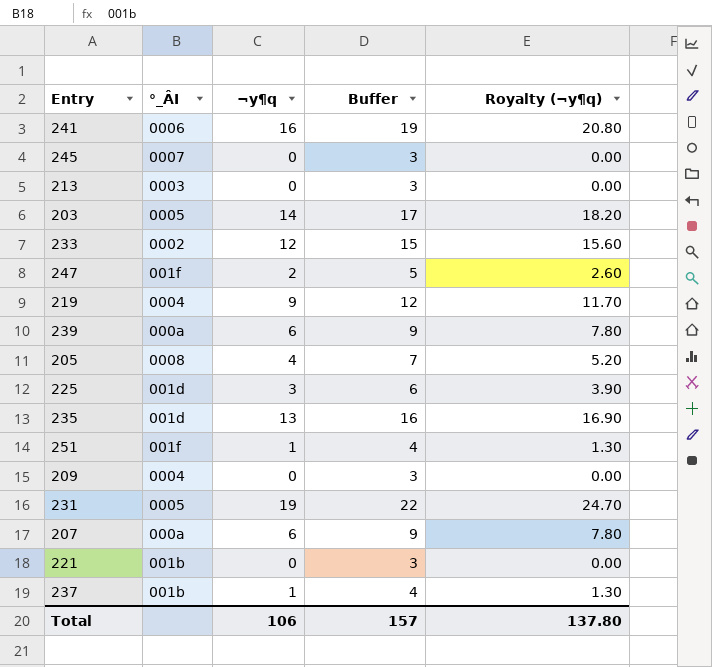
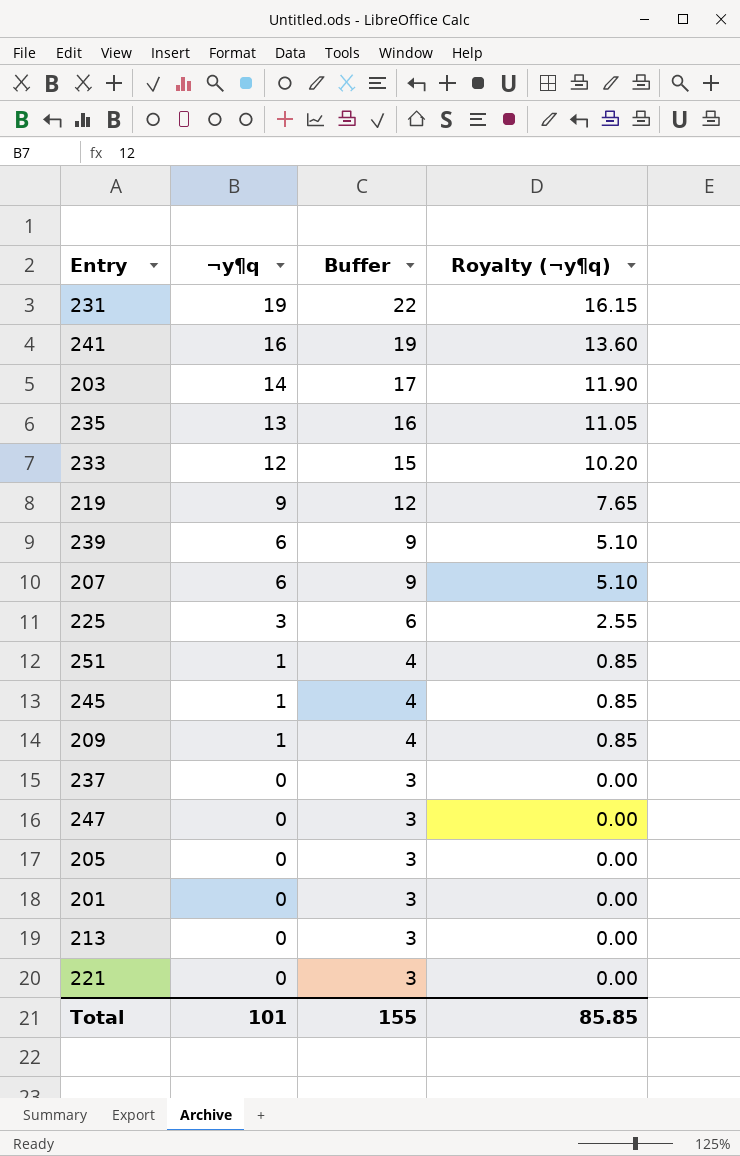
row order: none -> ¬y¶q descending
column °_ÂI | position: 2 -> none
column Royalty (¬y¶q) | formula: [¬y¶q] * 1.3 -> [¬y¶q] * 0.85
245 | ¬y¶q: 0 -> 1
245 | Buffer: 3 -> 4
209 | ¬y¶q: 0 -> 1
209 | Buffer: 3 -> 4
237 | ¬y¶q: 1 -> 0
237 | Buffer: 4 -> 3
247 | ¬y¶q: 2 -> 0
247 | Buffer: 5 -> 3
205 | ¬y¶q: 4 -> 0
205 | Buffer: 7 -> 3
row 201: none -> 0 | 3 | 0.00
Total | ¬y¶q: 106 -> 101
Total | Buffer: 157 -> 155
Total | Royalty (¬y¶q): 137.80 -> 85.85

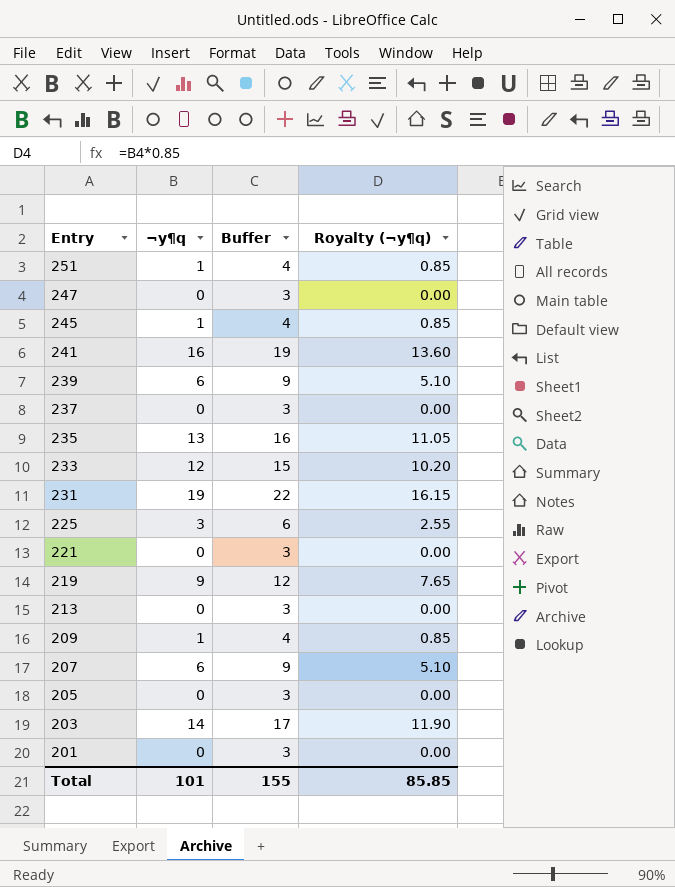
row order: ¬y¶q descending -> Entry descending

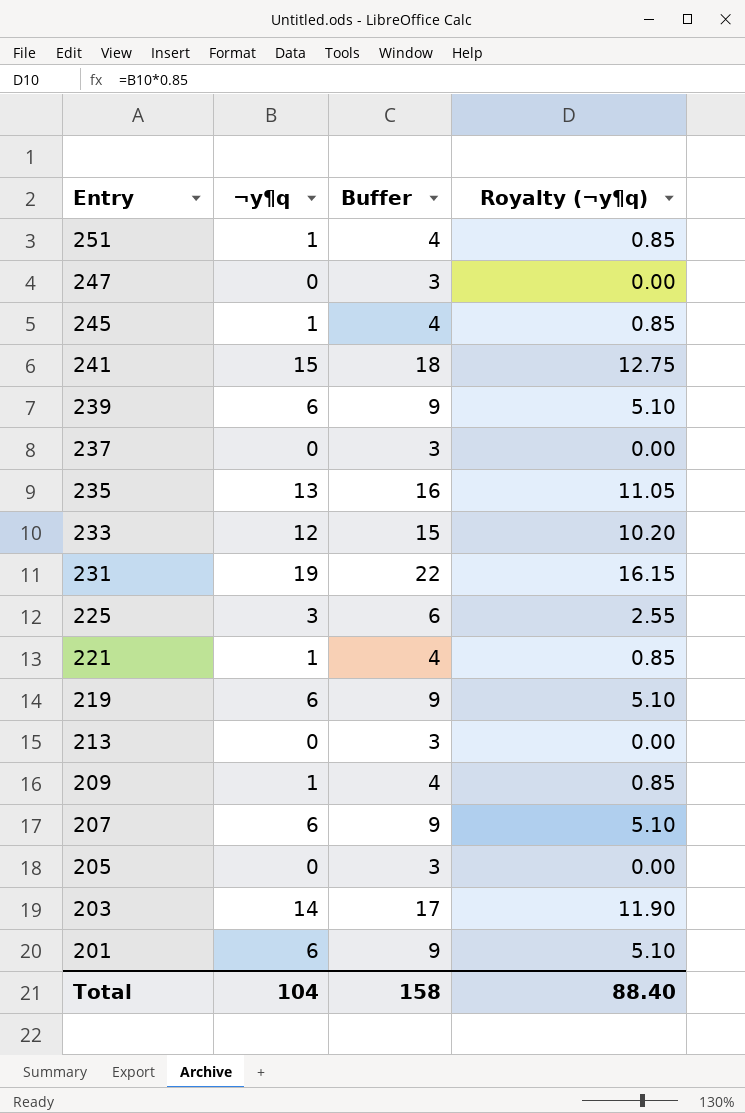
241 | ¬y¶q: 16 -> 15
241 | Buffer: 19 -> 18
241 | Royalty (¬y¶q): 13.60 -> 12.75
221 | ¬y¶q: 0 -> 1
221 | Buffer: 3 -> 4
221 | Royalty (¬y¶q): 0.00 -> 0.85
219 | ¬y¶q: 9 -> 6
219 | Buffer: 12 -> 9
219 | Royalty (¬y¶q): 7.65 -> 5.10
201 | ¬y¶q: 0 -> 6
201 | Buffer: 3 -> 9
201 | Royalty (¬y¶q): 0.00 -> 5.10
Total | ¬y¶q: 101 -> 104
Total | Buffer: 155 -> 158
Total | Royalty (¬y¶q): 85.85 -> 88.40

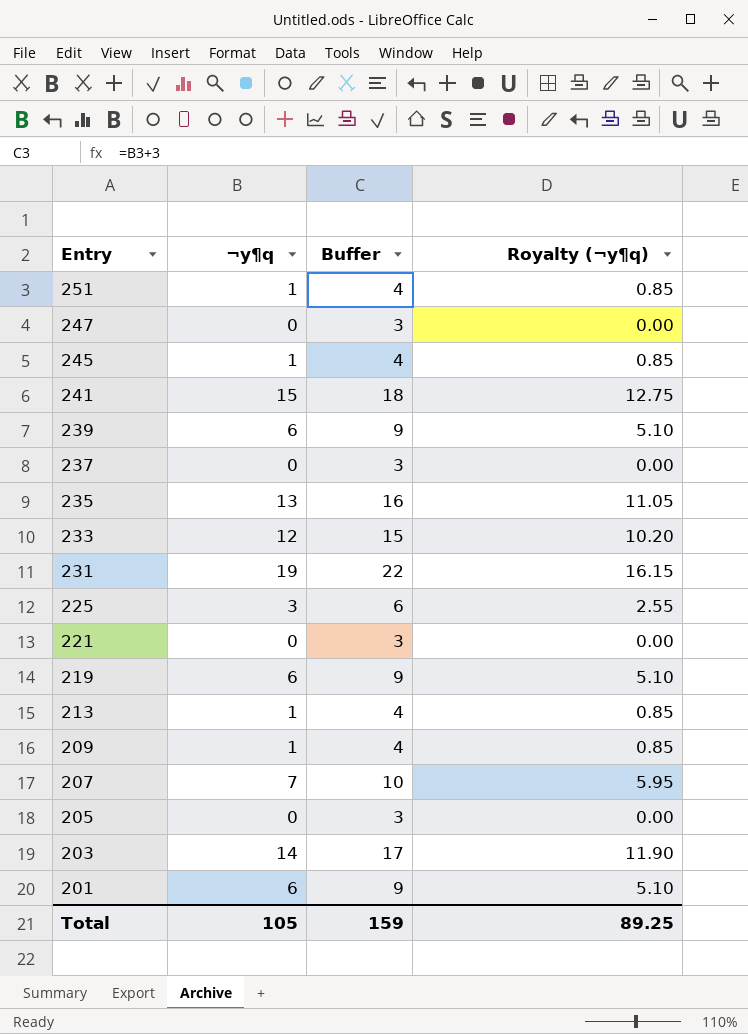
221 | ¬y¶q: 1 -> 0
221 | Buffer: 4 -> 3
221 | Royalty (¬y¶q): 0.85 -> 0.00
213 | ¬y¶q: 0 -> 1
213 | Buffer: 3 -> 4
213 | Royalty (¬y¶q): 0.00 -> 0.85
207 | ¬y¶q: 6 -> 7
207 | Buffer: 9 -> 10
207 | Royalty (¬y¶q): 5.10 -> 5.95
Total | ¬y¶q: 104 -> 105
Total | Buffer: 158 -> 159
Total | Royalty (¬y¶q): 88.40 -> 89.25

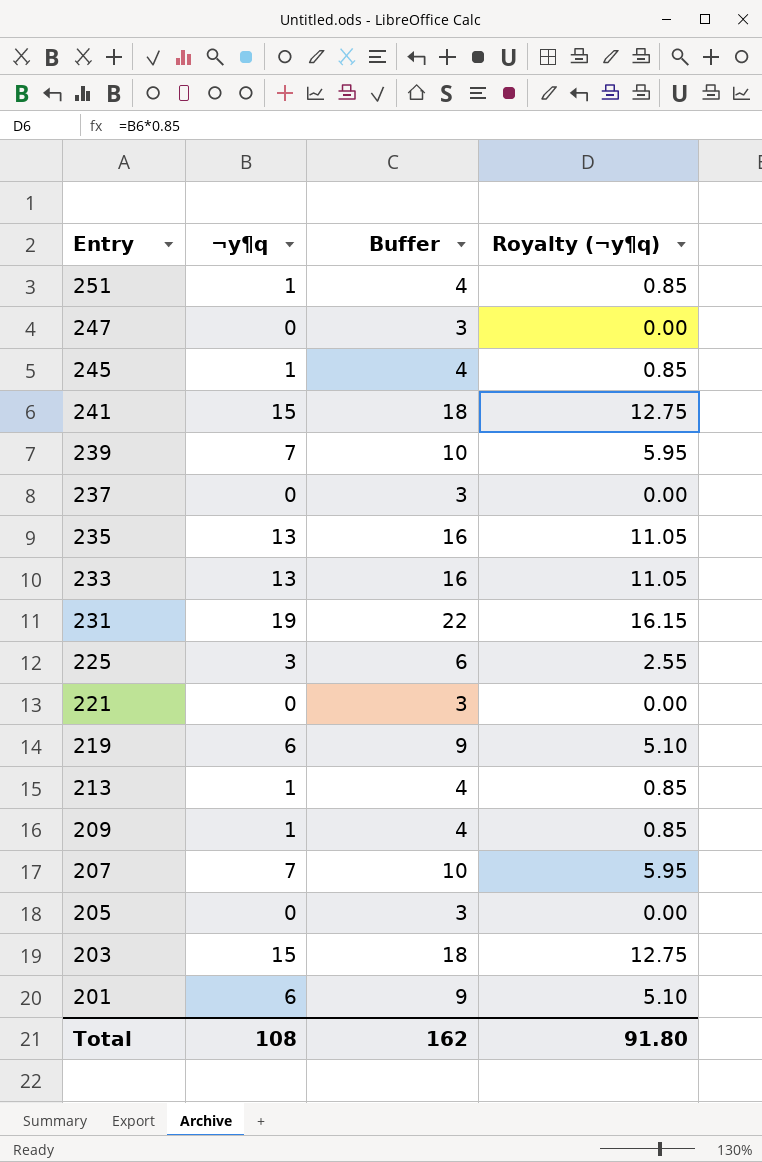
239 | ¬y¶q: 6 -> 7
239 | Buffer: 9 -> 10
239 | Royalty (¬y¶q): 5.10 -> 5.95
233 | ¬y¶q: 12 -> 13
233 | Buffer: 15 -> 16
233 | Royalty (¬y¶q): 10.20 -> 11.05
203 | ¬y¶q: 14 -> 15
203 | Buffer: 17 -> 18
203 | Royalty (¬y¶q): 11.90 -> 12.75
Total | ¬y¶q: 105 -> 108
Total | Buffer: 159 -> 162
Total | Royalty (¬y¶q): 89.25 -> 91.80

